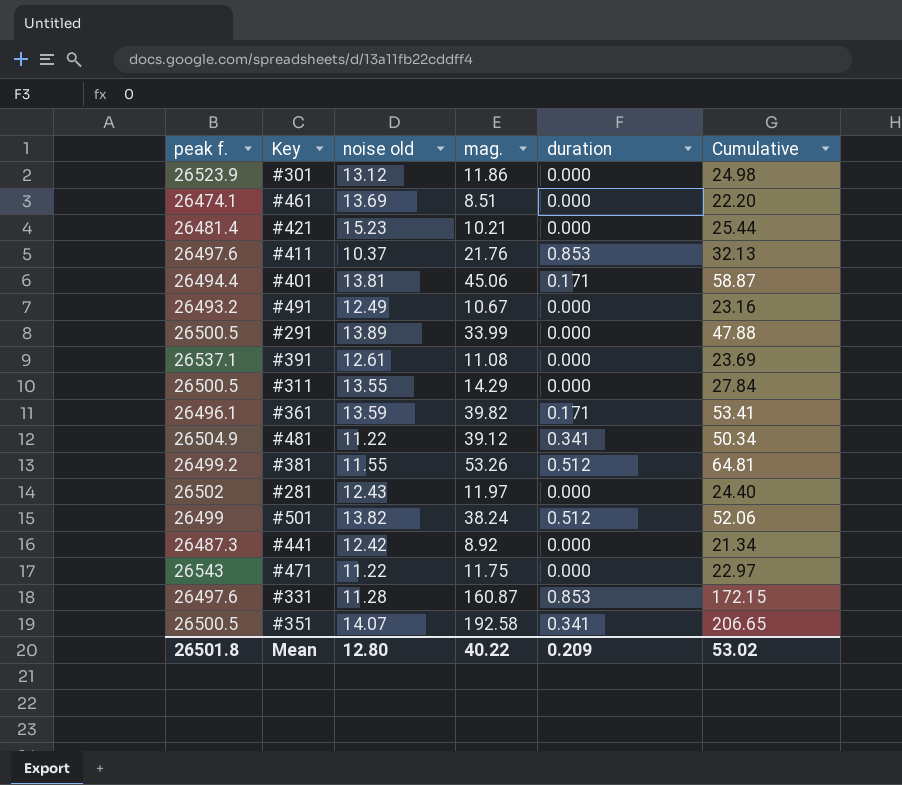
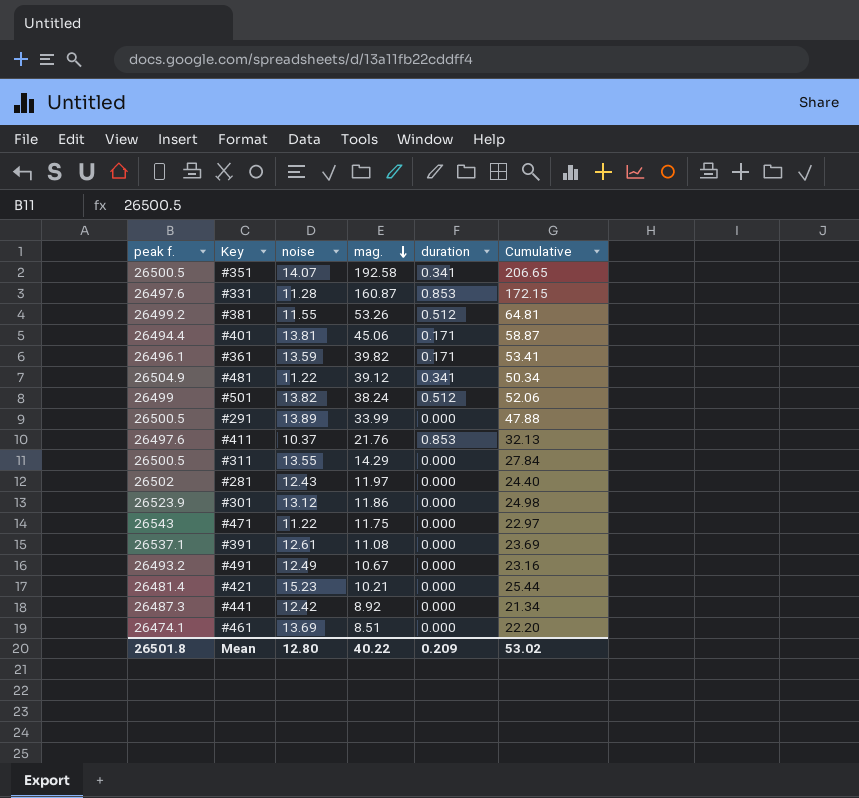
row order: none -> mag. descending
column name: noise old -> noise

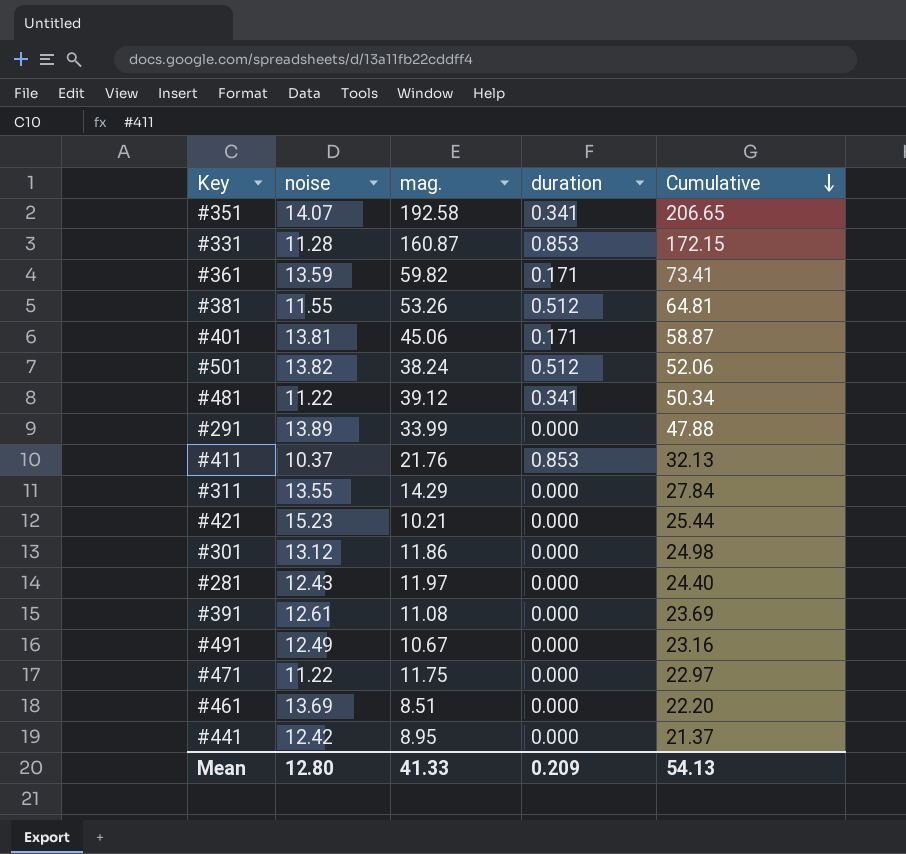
row order: mag. descending -> Cumulative descending
column peak f. | position: 1 -> none
#361 | mag.: 39.82 -> 59.82
#361 | Cumulative: 53.41 -> 73.41
#441 | mag.: 8.92 -> 8.95
#441 | Cumulative: 21.34 -> 21.37
Mean | mag.: 40.22 -> 41.33
Mean | Cumulative: 53.02 -> 54.13

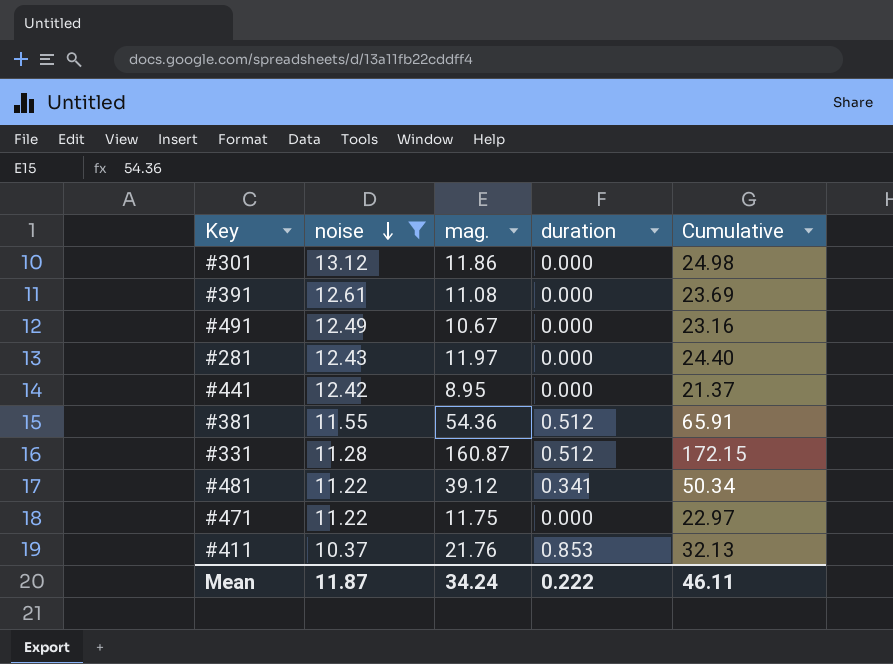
filter: none -> noise <= 13.12
row order: Cumulative descending -> noise descending
#381 | mag.: 53.26 -> 54.36
#381 | Cumulative: 64.81 -> 65.91
#331 | duration: 0.853 -> 0.512
Mean | noise: 12.80 -> 11.87
Mean | mag.: 41.33 -> 34.24
Mean | duration: 0.209 -> 0.222
Mean | Cumulative: 54.13 -> 46.11

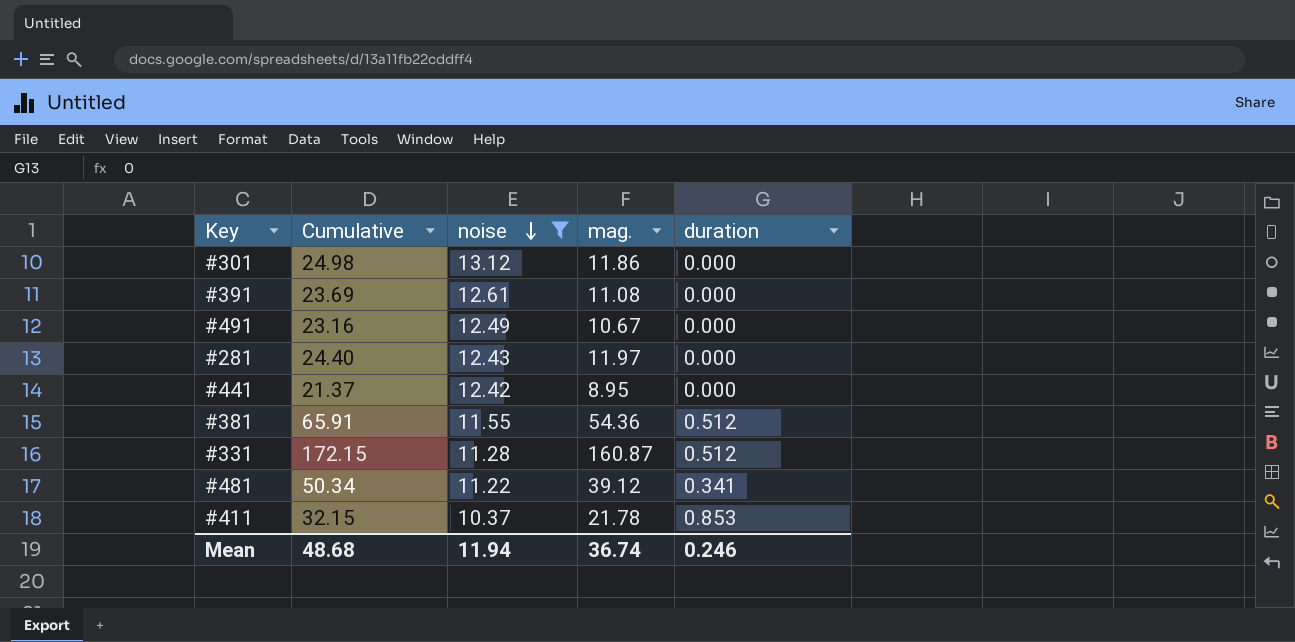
column Cumulative | position: 5 -> 2
row #471: 11.22 | 11.75 | 0.000 | 22.97 -> none
#411 | Cumulative: 32.13 -> 32.15
#411 | mag.: 21.76 -> 21.78
Mean | Cumulative: 46.11 -> 48.68
Mean | noise: 11.87 -> 11.94
Mean | mag.: 34.24 -> 36.74
Mean | duration: 0.222 -> 0.246

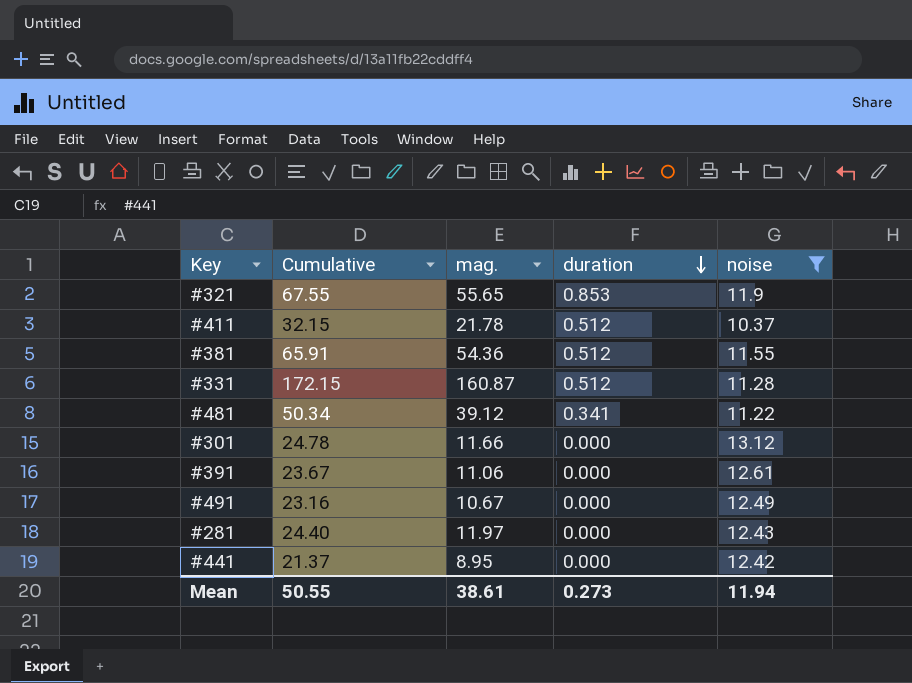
row order: noise descending -> duration descending
column noise | position: 3 -> 5
row #321: none -> 67.55 | 55.65 | 0.853 | 11.9
#411 | duration: 0.853 -> 0.512
#301 | Cumulative: 24.98 -> 24.78
#301 | mag.: 11.86 -> 11.66
#391 | Cumulative: 23.69 -> 23.67
#391 | mag.: 11.08 -> 11.06
Mean | Cumulative: 48.68 -> 50.55
Mean | mag.: 36.74 -> 38.61
Mean | duration: 0.246 -> 0.273

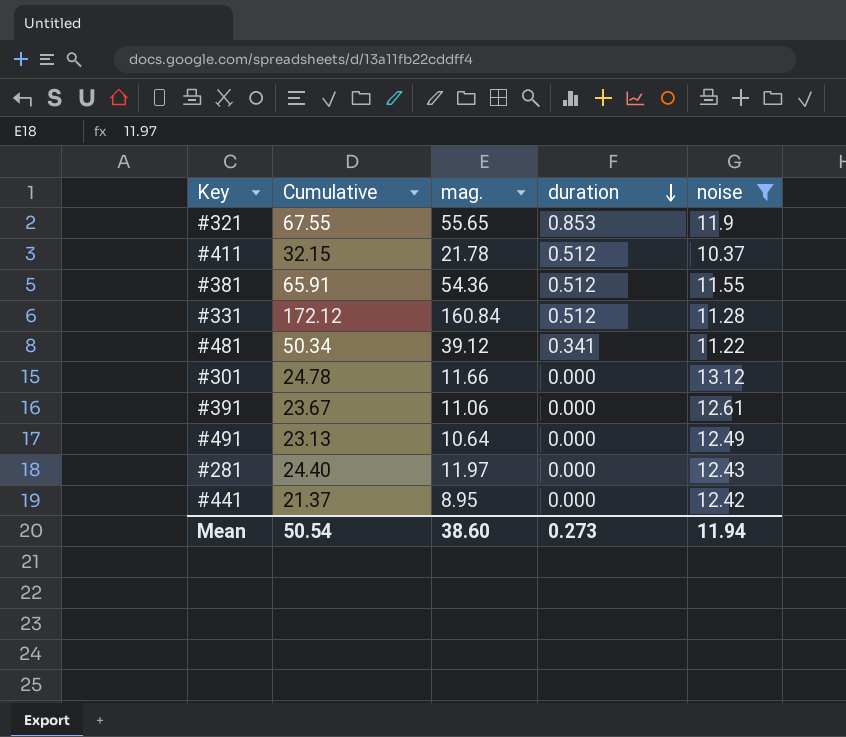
#331 | Cumulative: 172.15 -> 172.12
#331 | mag.: 160.87 -> 160.84
#491 | Cumulative: 23.16 -> 23.13
#491 | mag.: 10.67 -> 10.64
Mean | Cumulative: 50.55 -> 50.54
Mean | mag.: 38.61 -> 38.60

